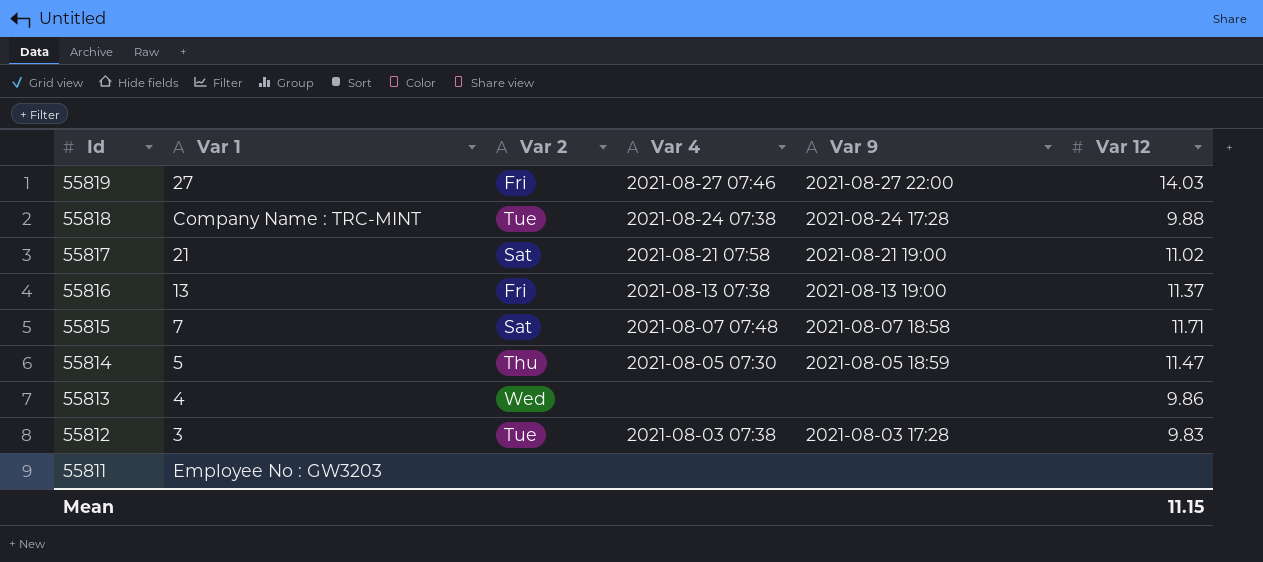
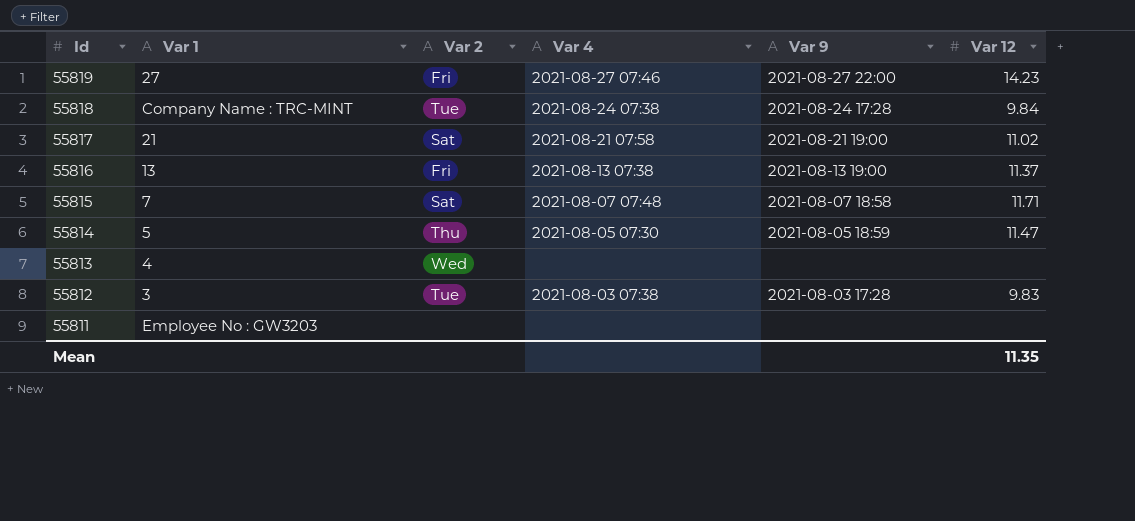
55819 | Var 12: 14.03 -> 14.23
55818 | Var 12: 9.88 -> 9.84
55813 | Var 12: 9.86 -> none
Mean | Var 12: 11.15 -> 11.35

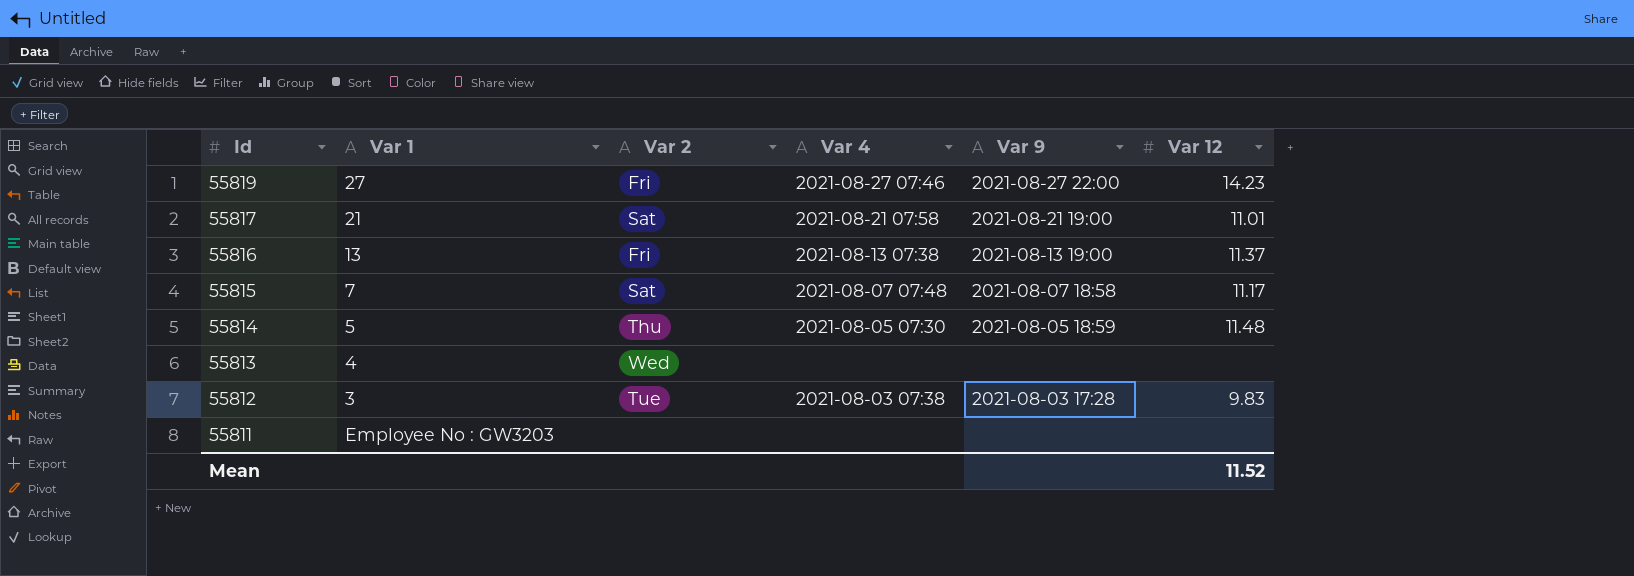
row 55818: Company Name : TRC-MINT | Tue | 2021-08-24 07:38 | 2021-08-24 17:28 | 9.84 -> none
55817 | Var 12: 11.02 -> 11.01
55815 | Var 12: 11.71 -> 11.17
55814 | Var 12: 11.47 -> 11.48
Mean | Var 12: 11.35 -> 11.52

